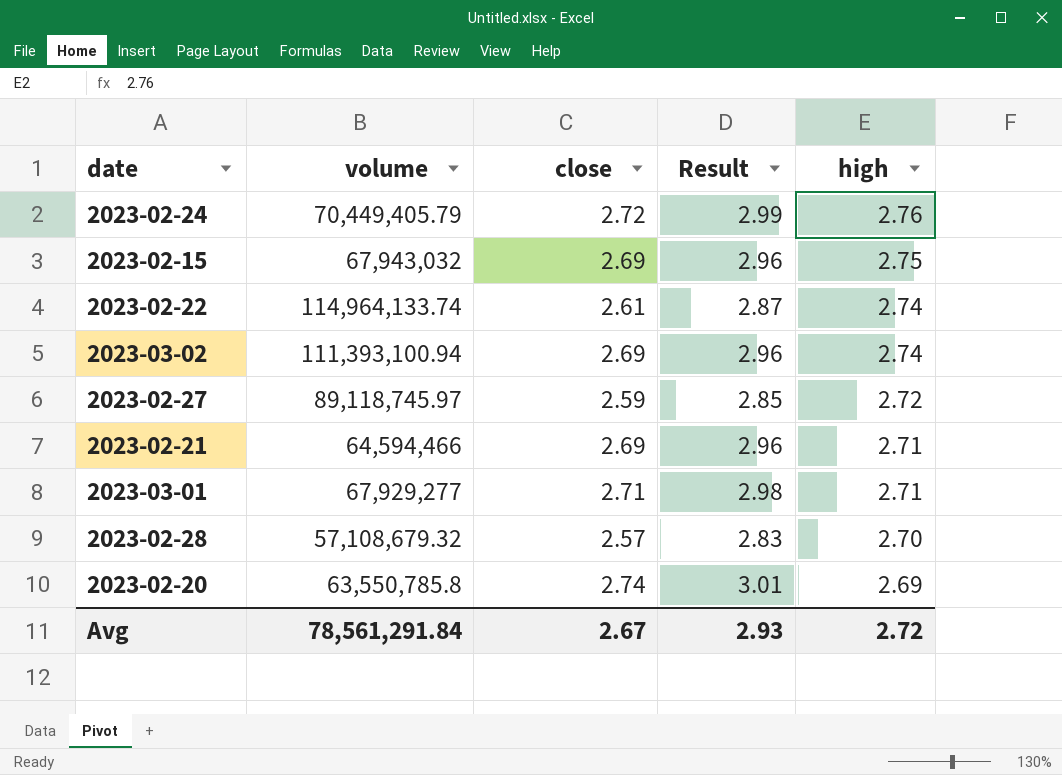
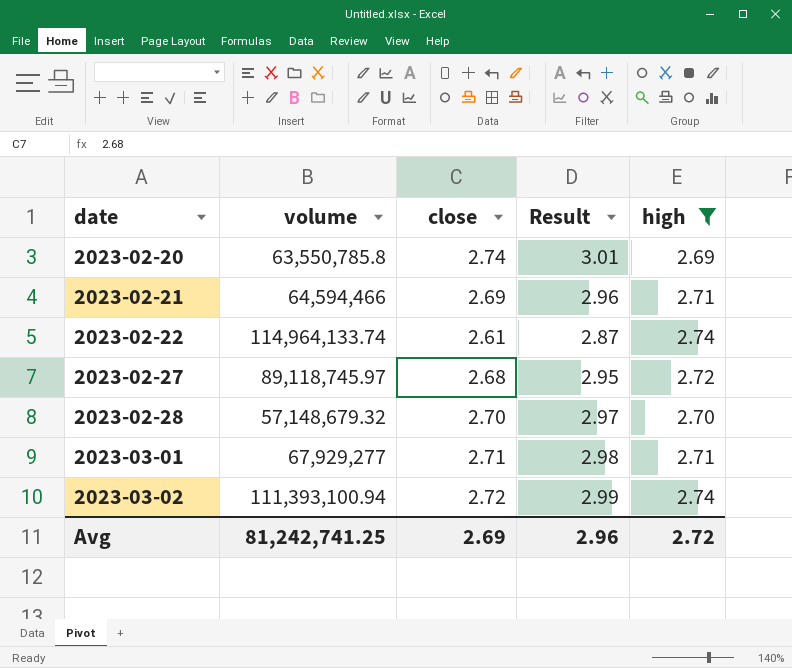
filter: none -> high <= 2.74
row order: high descending -> date ascending
2023-02-27 | close: 2.59 -> 2.68
2023-02-27 | Result: 2.85 -> 2.95
2023-02-28 | volume: 57,108,679.32 -> 57,148,679.32
2023-02-28 | close: 2.57 -> 2.70
2023-02-28 | Result: 2.83 -> 2.97
2023-03-02 | close: 2.69 -> 2.72
2023-03-02 | Result: 2.96 -> 2.99
Avg | volume: 78,561,291.84 -> 81,242,741.25
Avg | close: 2.67 -> 2.69
Avg | Result: 2.93 -> 2.96

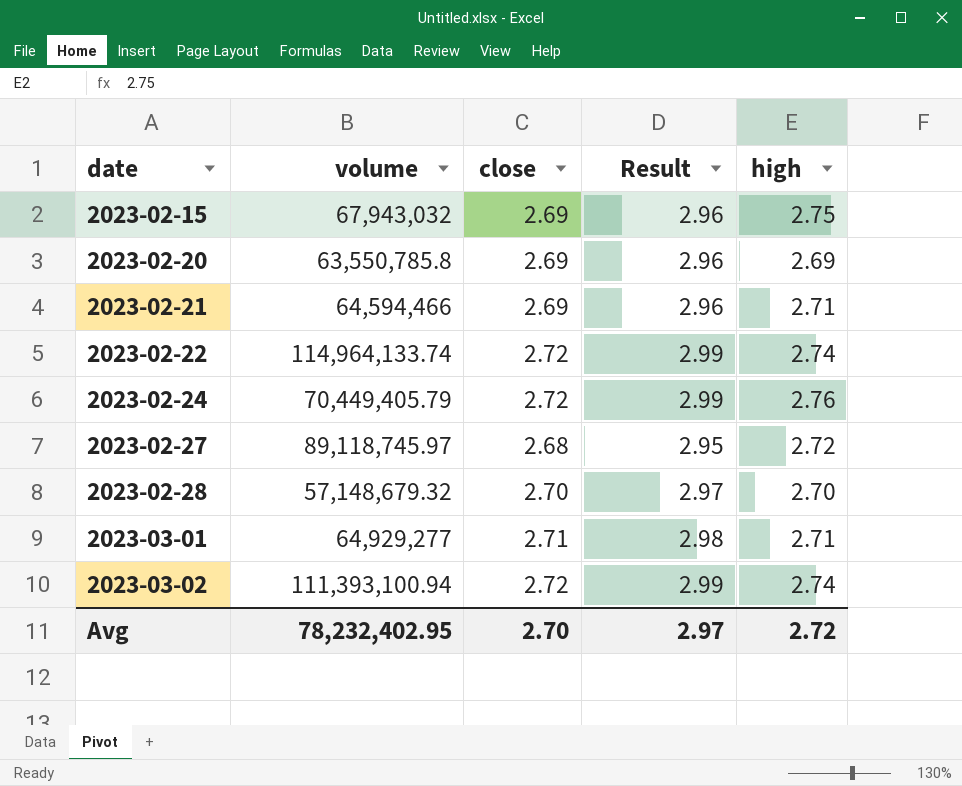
filter: high <= 2.74 -> none
2023-02-20 | close: 2.74 -> 2.69
2023-02-20 | Result: 3.01 -> 2.96
2023-02-22 | close: 2.61 -> 2.72
2023-02-22 | Result: 2.87 -> 2.99
2023-03-01 | volume: 67,929,277 -> 64,929,277
Avg | volume: 81,242,741.25 -> 78,232,402.95
Avg | close: 2.69 -> 2.70
Avg | Result: 2.96 -> 2.97

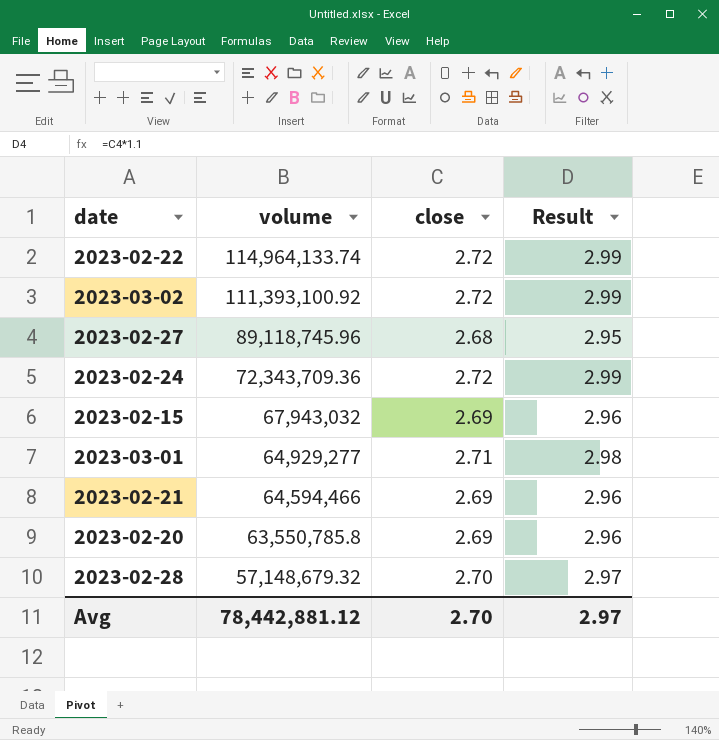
row order: date ascending -> volume descending
column high | position: 5 -> none
2023-03-02 | volume: 111,393,100.94 -> 111,393,100.92
2023-02-27 | volume: 89,118,745.97 -> 89,118,745.96
2023-02-24 | volume: 70,449,405.79 -> 72,343,709.36
Avg | volume: 78,232,402.95 -> 78,442,881.12

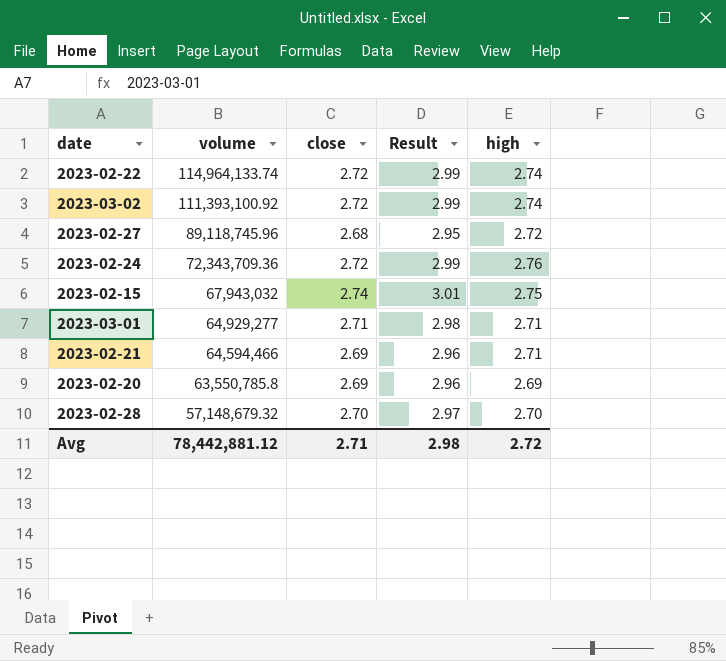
column high | position: none -> 5
2023-02-15 | close: 2.69 -> 2.74
2023-02-15 | Result: 2.96 -> 3.01
Avg | close: 2.70 -> 2.71
Avg | Result: 2.97 -> 2.98

